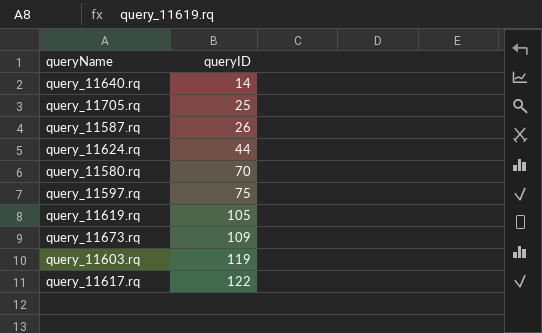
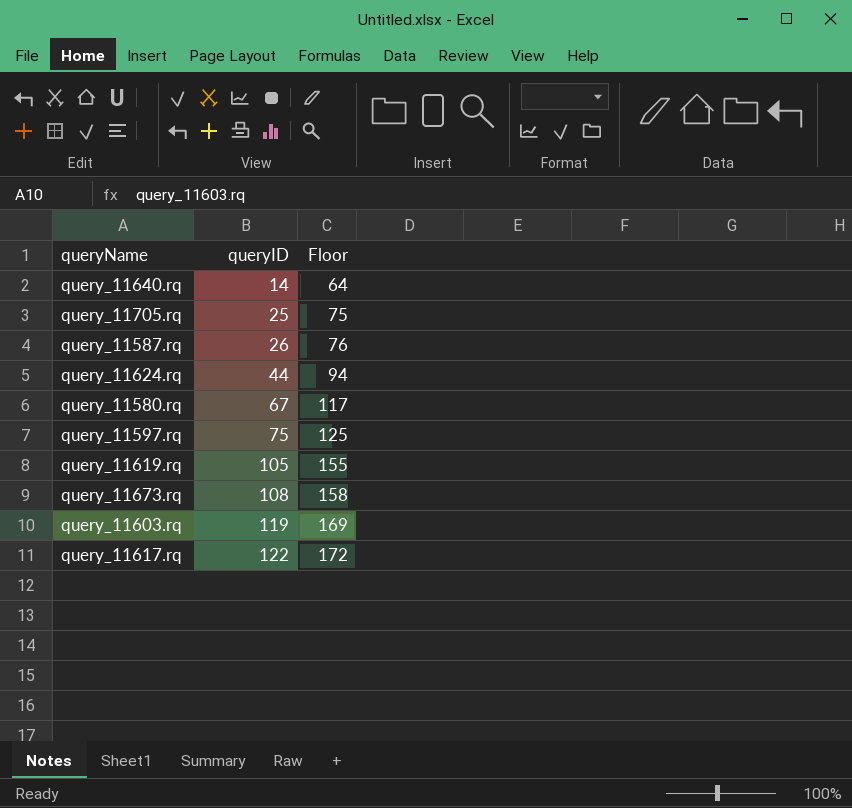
column Floor | formula: none -> [queryID] + 50
query_11580.rq | queryID: 70 -> 67
query_11673.rq | queryID: 109 -> 108

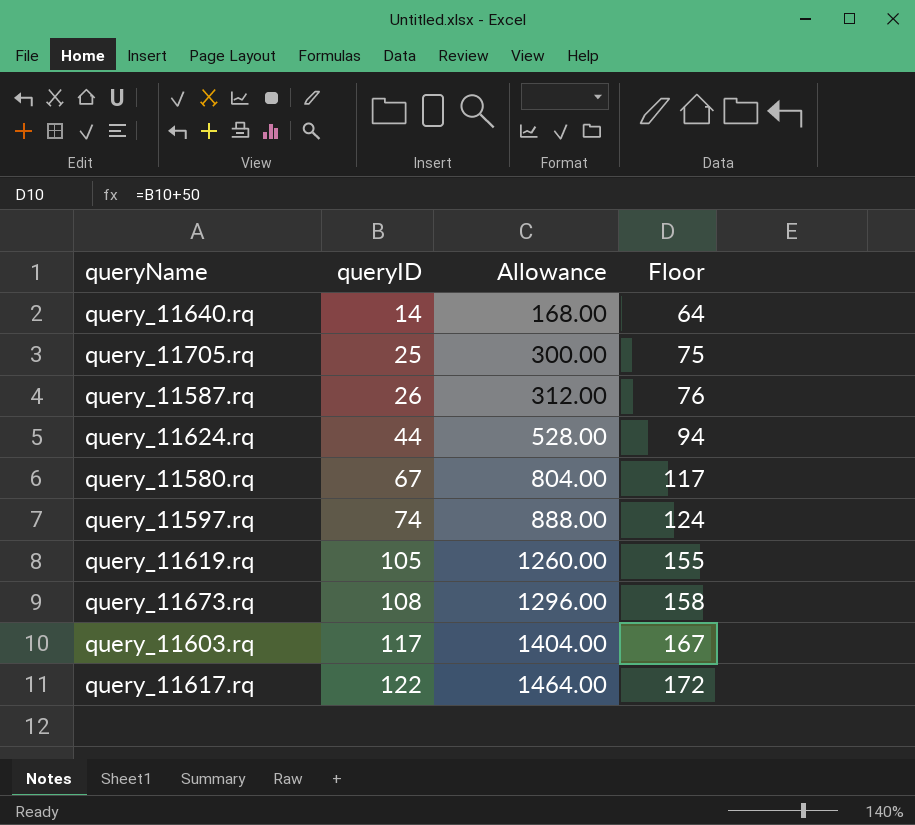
column Allowance | formula: none -> [queryID] * 12
query_11597.rq | queryID: 75 -> 74
query_11597.rq | Floor: 125 -> 124
query_11603.rq | queryID: 119 -> 117
query_11603.rq | Floor: 169 -> 167

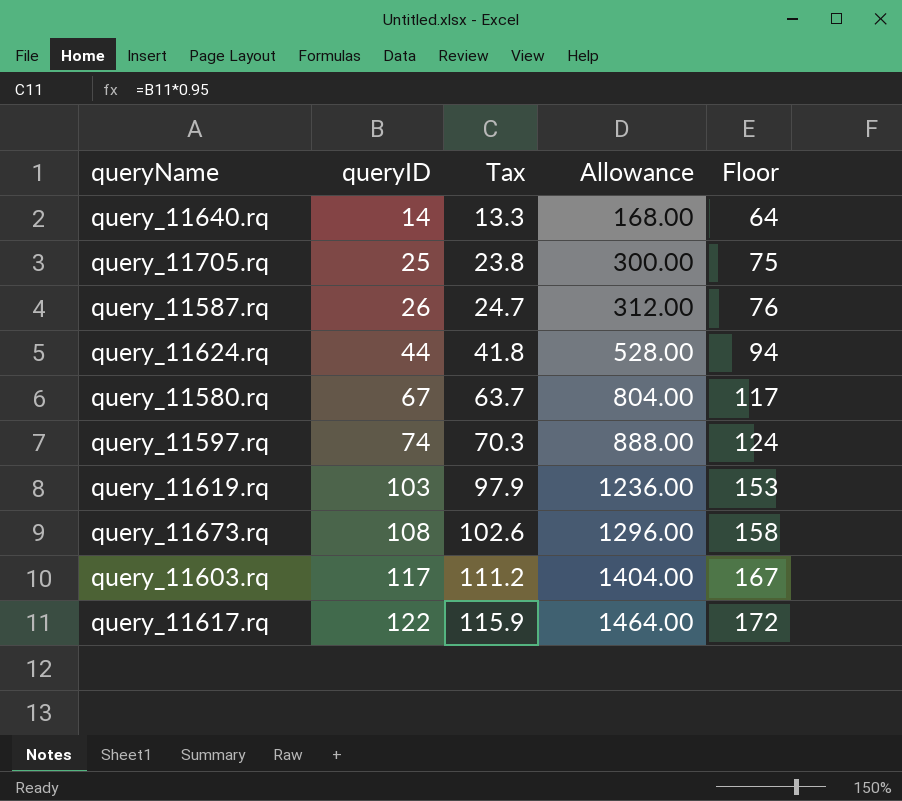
column Tax | formula: none -> [queryID] * 0.95
query_11619.rq | queryID: 105 -> 103
query_11619.rq | Allowance: 1260.00 -> 1236.00
query_11619.rq | Floor: 155 -> 153

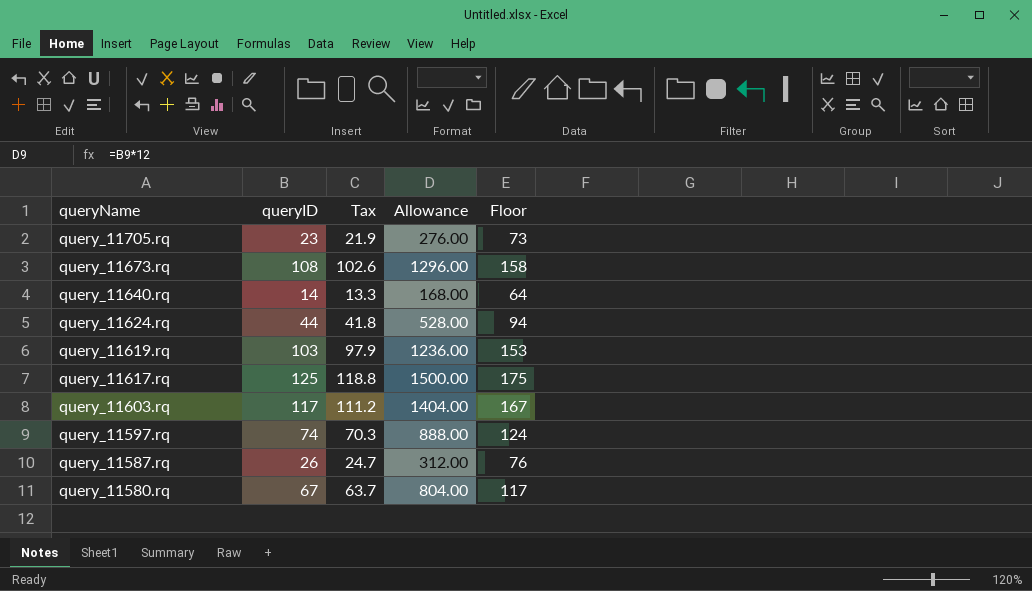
row order: queryID ascending -> queryName descending
query_11705.rq | queryID: 25 -> 23
query_11705.rq | Tax: 23.8 -> 21.9
query_11705.rq | Allowance: 300.00 -> 276.00
query_11705.rq | Floor: 75 -> 73
query_11617.rq | queryID: 122 -> 125
query_11617.rq | Tax: 115.9 -> 118.8
query_11617.rq | Allowance: 1464.00 -> 1500.00
query_11617.rq | Floor: 172 -> 175

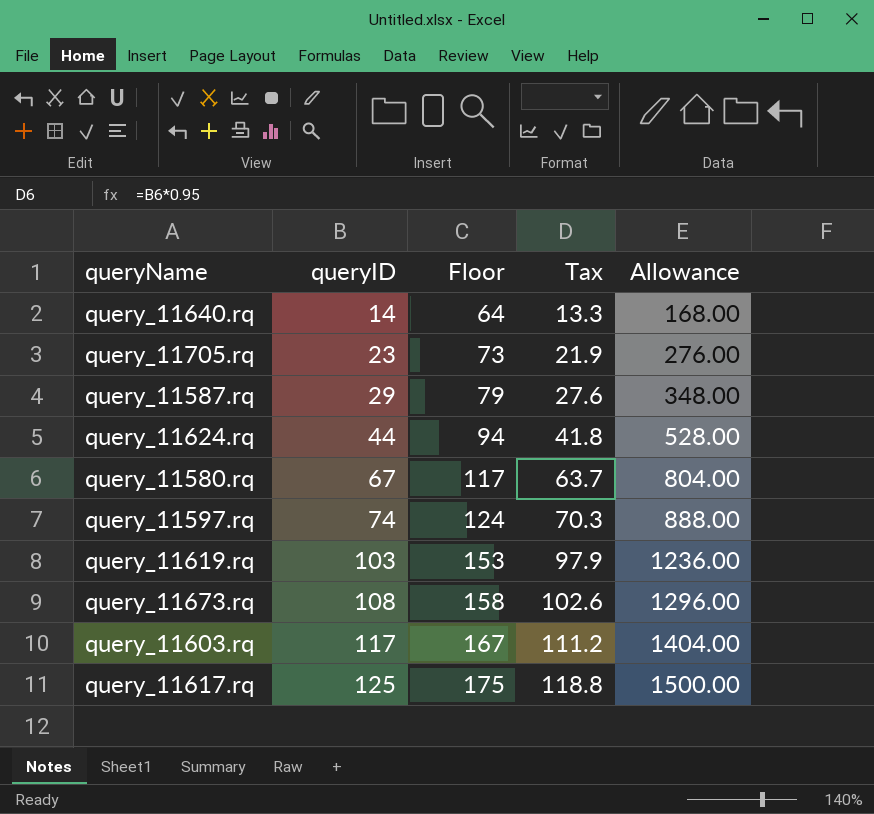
row order: queryName descending -> queryID ascending
column Floor | position: 5 -> 3
query_11587.rq | queryID: 26 -> 29
query_11587.rq | Floor: 76 -> 79
query_11587.rq | Tax: 24.7 -> 27.6
query_11587.rq | Allowance: 312.00 -> 348.00

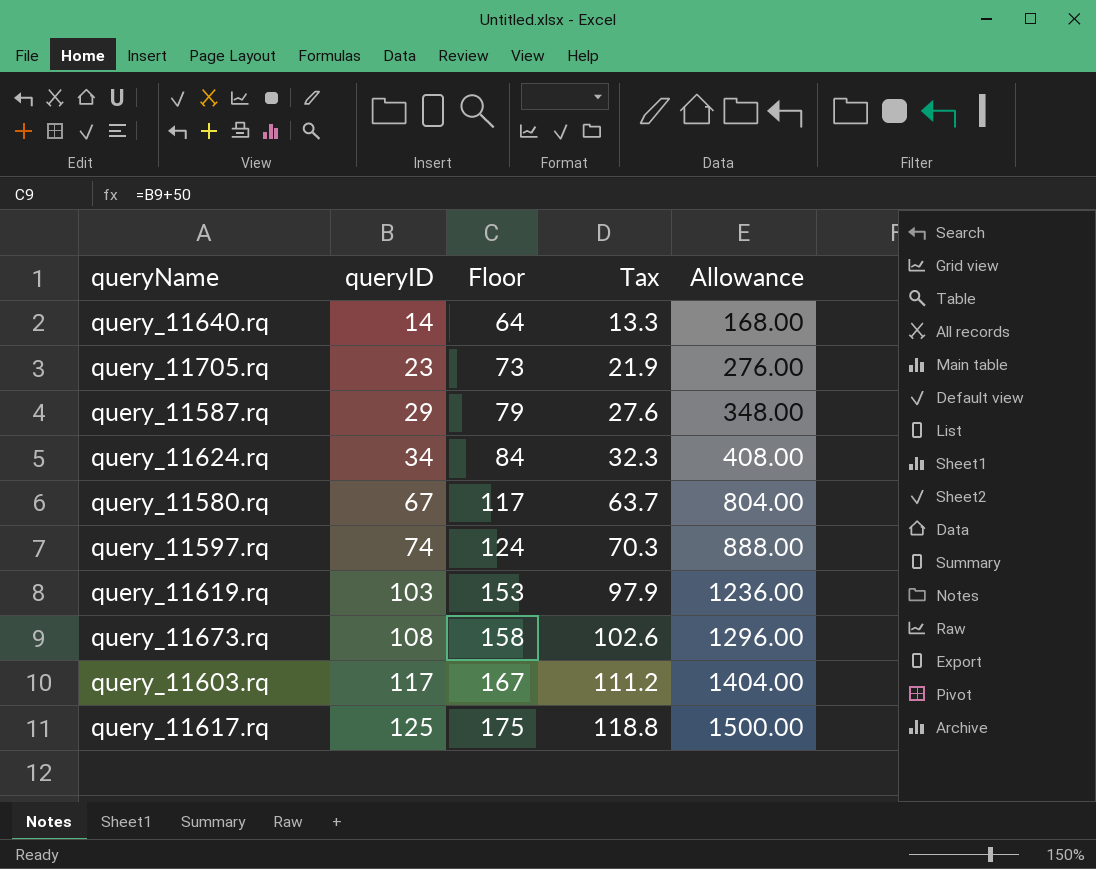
query_11624.rq | queryID: 44 -> 34
query_11624.rq | Floor: 94 -> 84
query_11624.rq | Tax: 41.8 -> 32.3
query_11624.rq | Allowance: 528.00 -> 408.00

